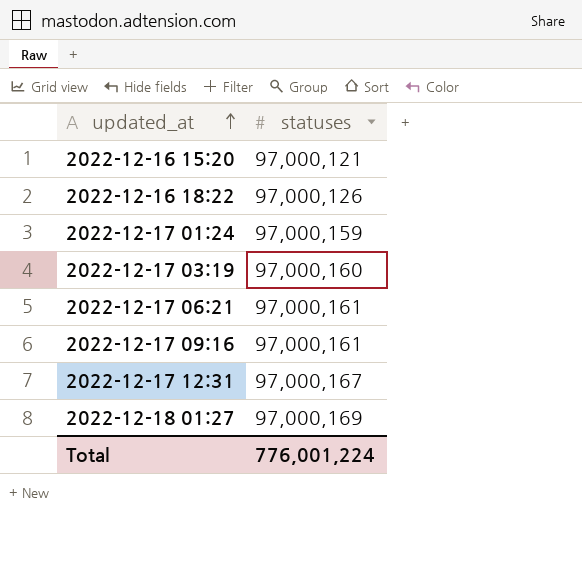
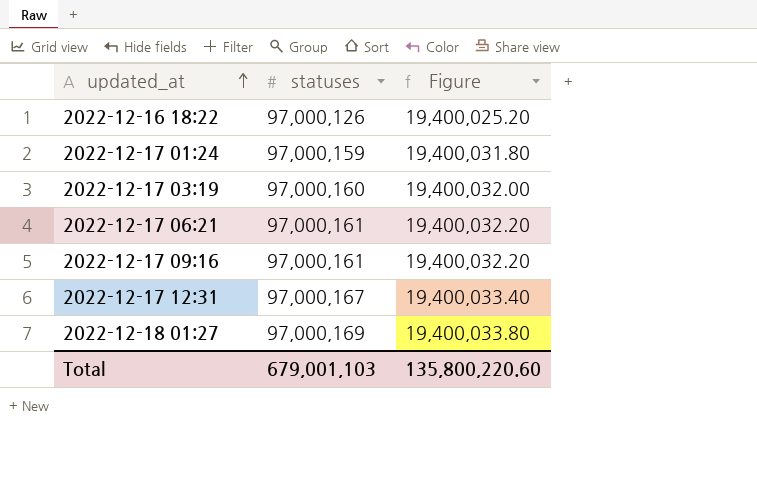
column Figure | formula: none -> [statuses] * 0.2
row 2022-12-16 15:20: 97,000,121 -> none
Total | statuses: 776,001,224 -> 679,001,103

